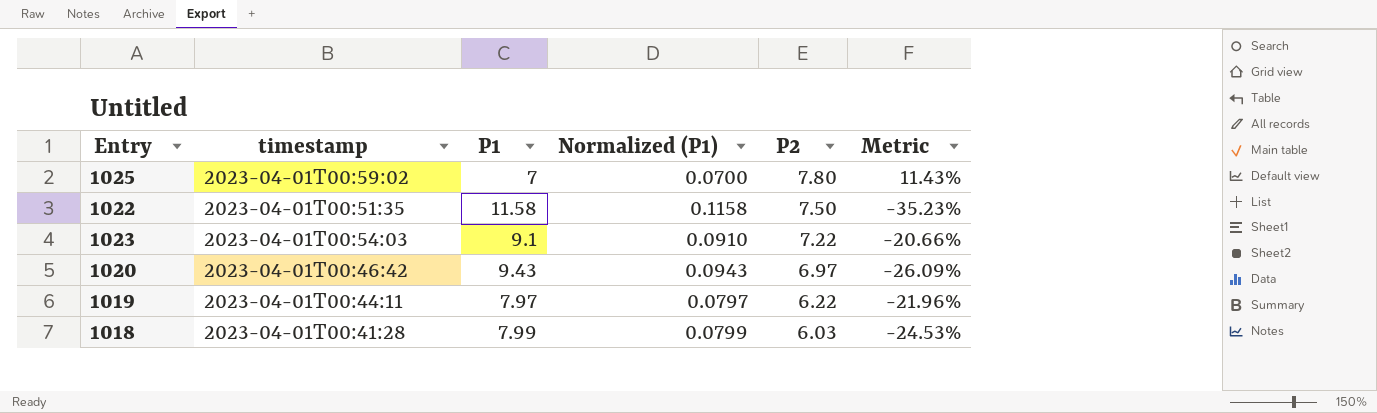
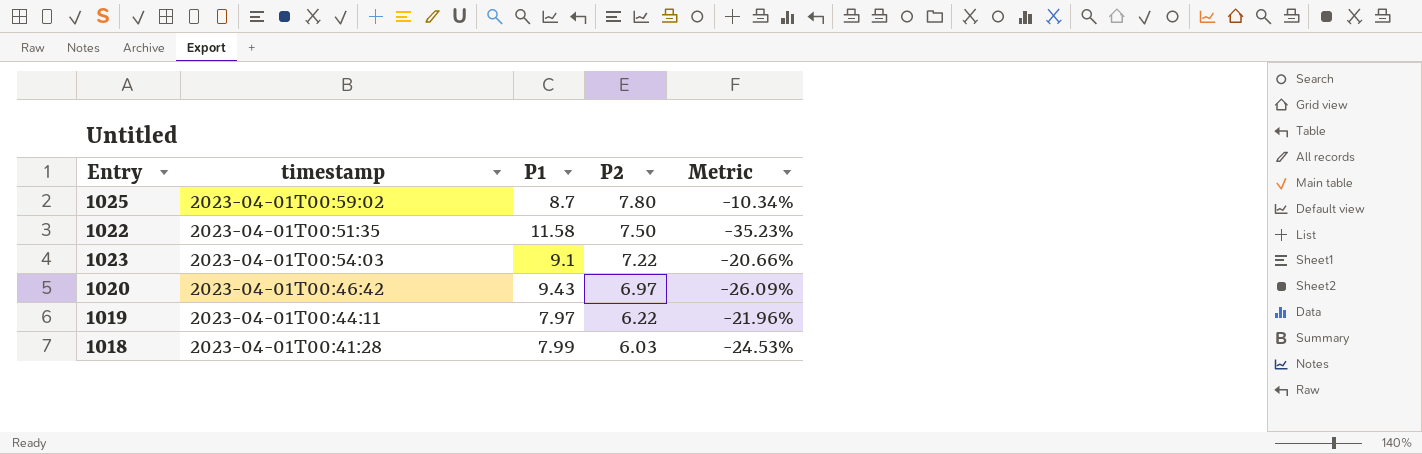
column Normalized (P1) | formula: [P1] * 0.01 -> none
1025 | P1: 7 -> 8.7
1025 | Metric: 11.43% -> -10.34%

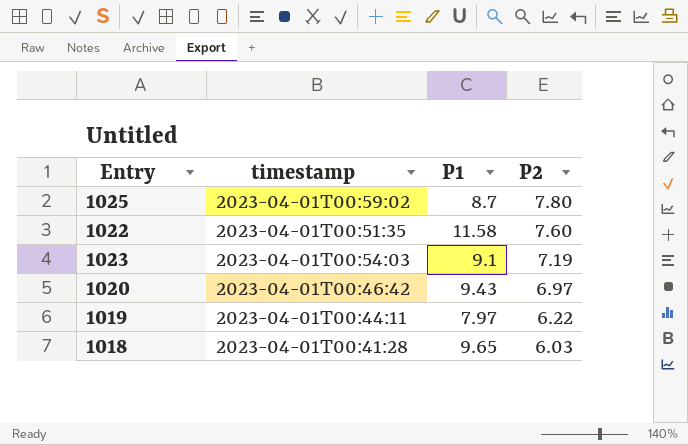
column Metric | formula: ([P2] - [P1]) / [P1] -> none
1022 | P2: 7.50 -> 7.60
1023 | P2: 7.22 -> 7.19
1018 | P1: 7.99 -> 9.65

